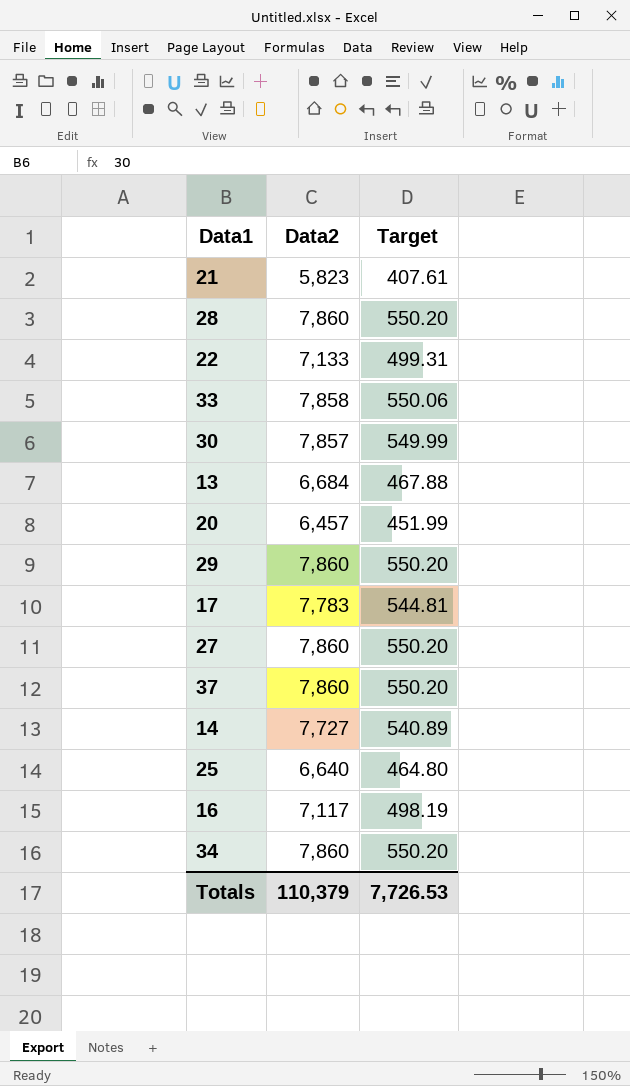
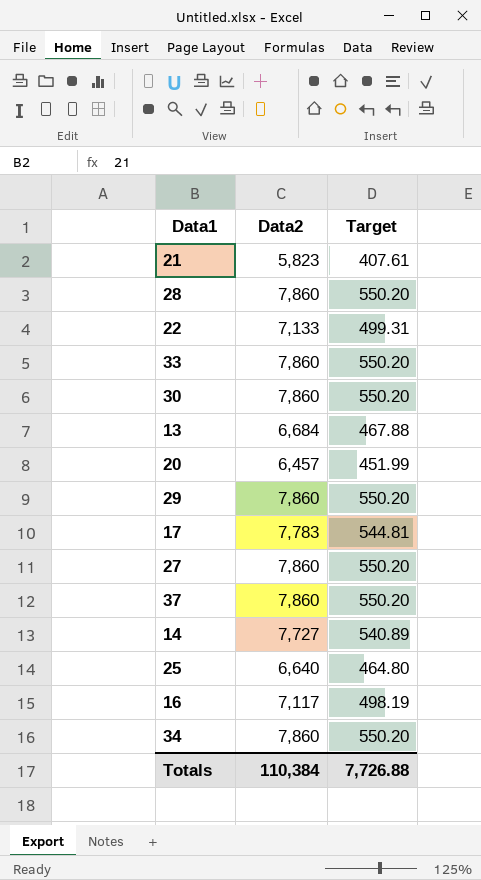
33 | Data2: 7,858 -> 7,860
33 | Target: 550.06 -> 550.20
30 | Data2: 7,857 -> 7,860
30 | Target: 549.99 -> 550.20
Totals | Data2: 110,379 -> 110,384
Totals | Target: 7,726.53 -> 7,726.88

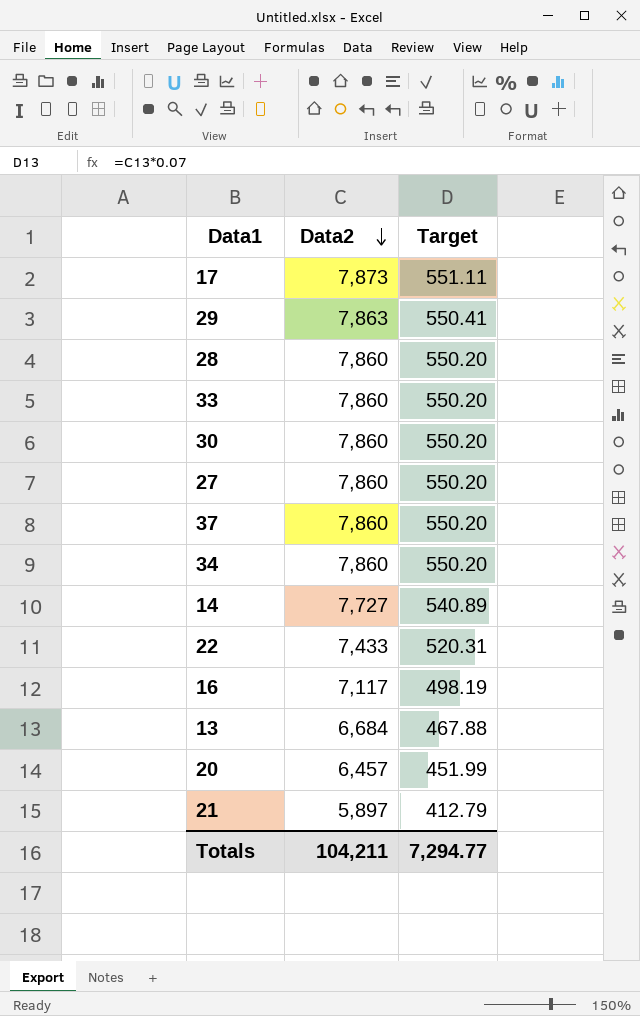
row order: none -> Data2 descending
row 25: 6,640 | 464.80 -> none
17 | Data2: 7,783 -> 7,873
17 | Target: 544.81 -> 551.11
29 | Data2: 7,860 -> 7,863
29 | Target: 550.20 -> 550.41
22 | Data2: 7,133 -> 7,433
22 | Target: 499.31 -> 520.31
21 | Data2: 5,823 -> 5,897
21 | Target: 407.61 -> 412.79
Totals | Data2: 110,384 -> 104,211
Totals | Target: 7,726.88 -> 7,294.77

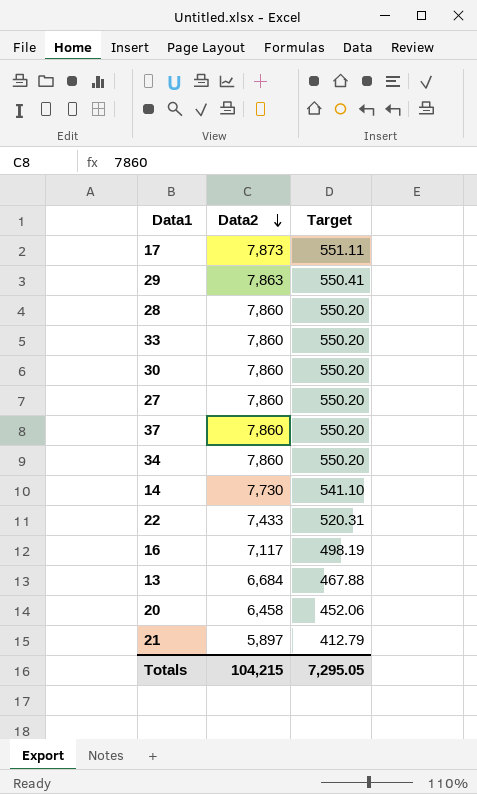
14 | Data2: 7,727 -> 7,730
14 | Target: 540.89 -> 541.10
20 | Data2: 6,457 -> 6,458
20 | Target: 451.99 -> 452.06
Totals | Data2: 104,211 -> 104,215
Totals | Target: 7,294.77 -> 7,295.05

